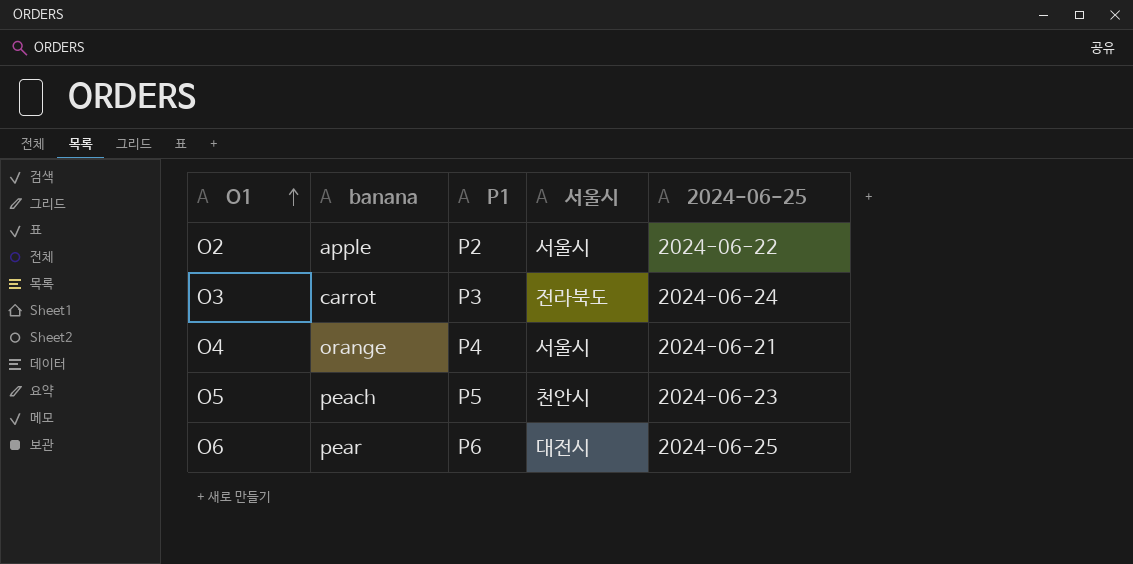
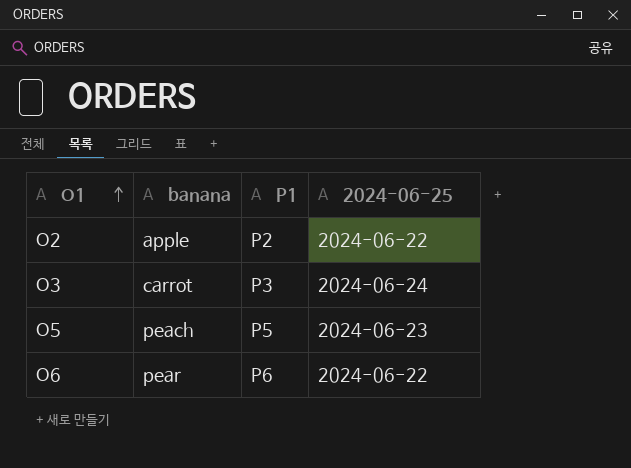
column 서울시 | position: 4 -> none
row O4: orange | P4 | 서울시 | 2024-06-21 -> none
O6 | 2024-06-25: 2024-06-25 -> 2024-06-22

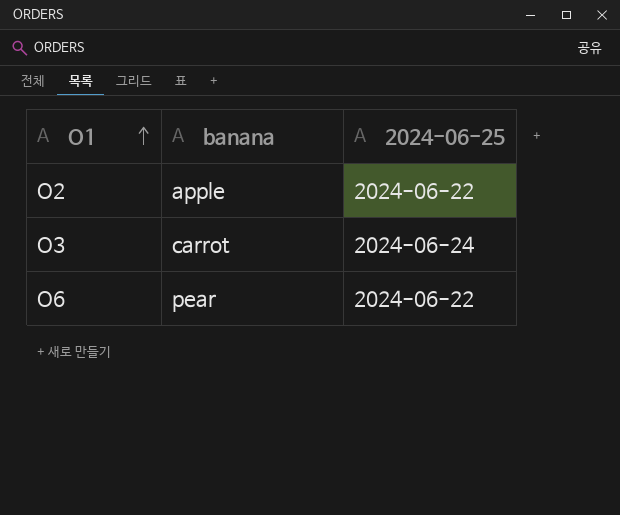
column P1 | position: 3 -> none
row O5: peach | P5 | 2024-06-23 -> none

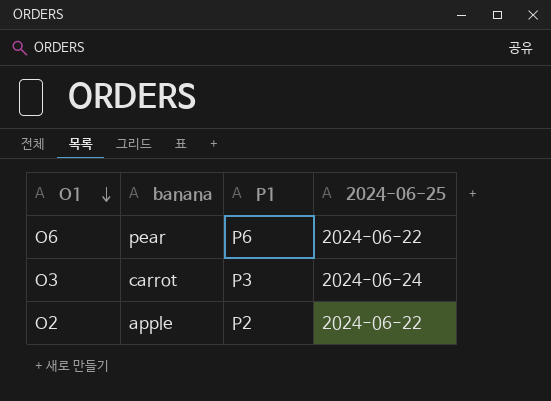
row order: O1 ascending -> O1 descending
column P1 | position: none -> 3

